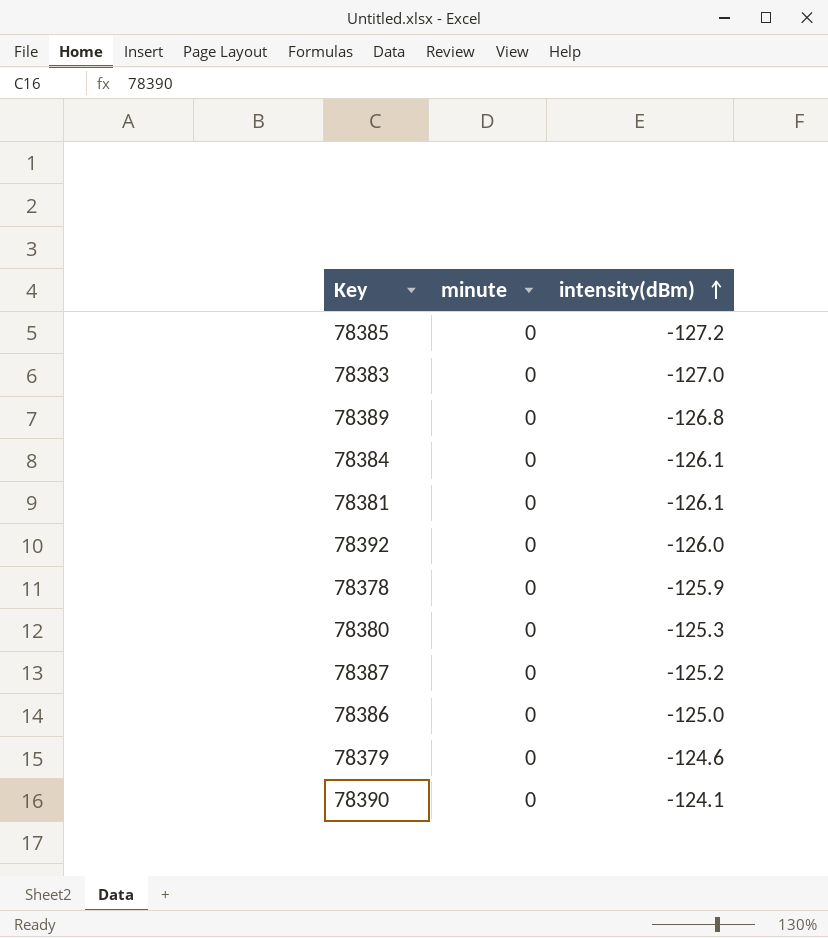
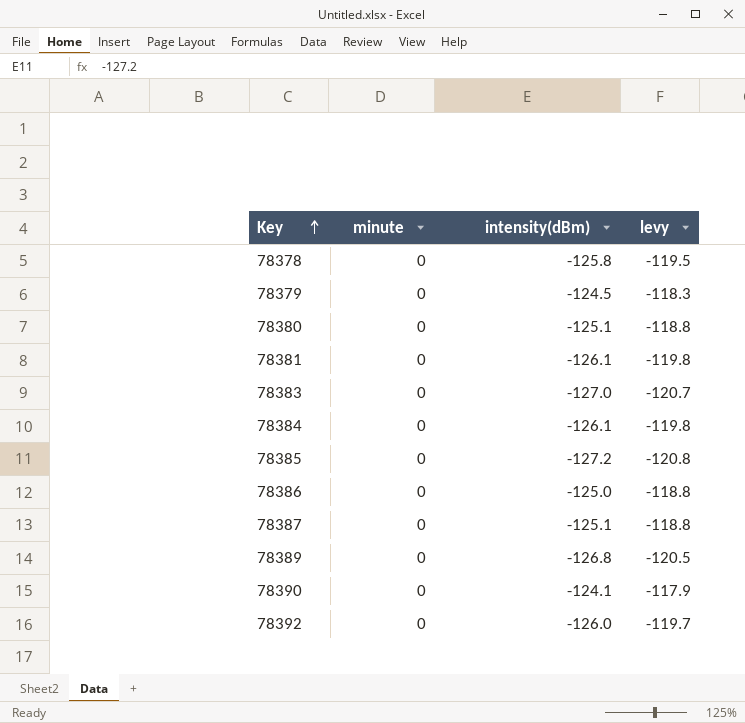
row order: intensity(dBm) ascending -> Key ascending
column levy | formula: none -> [intensity(dBm)] * 0.95
78378 | intensity(dBm): -125.9 -> -125.8
78379 | intensity(dBm): -124.6 -> -124.5
78380 | intensity(dBm): -125.3 -> -125.1
78387 | intensity(dBm): -125.2 -> -125.1

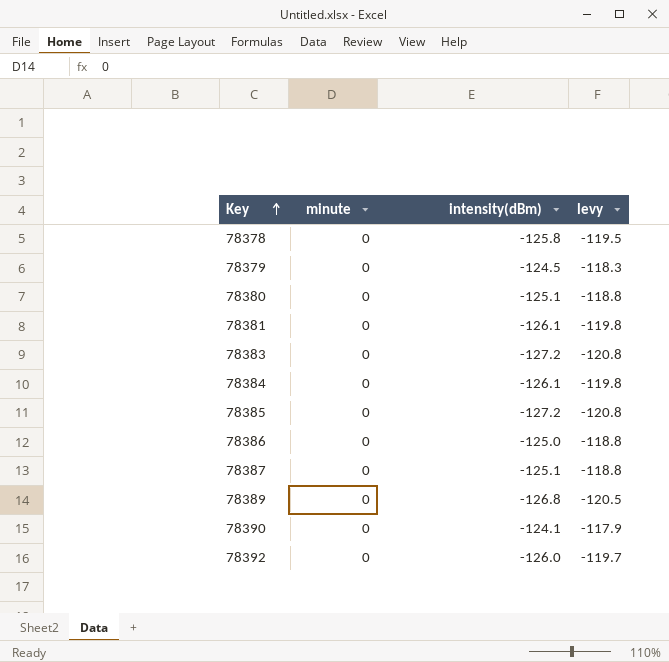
78383 | intensity(dBm): -127.0 -> -127.2
78383 | levy: -120.7 -> -120.8

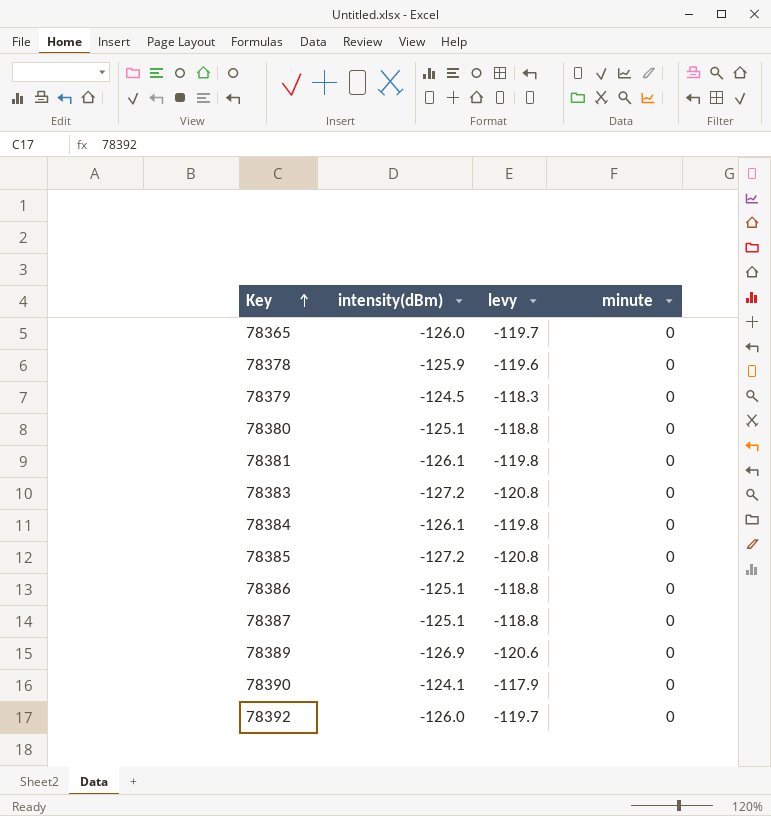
column minute | position: 2 -> 4
row 78365: none -> -126.0 | -119.7 | 0
78378 | intensity(dBm): -125.8 -> -125.9
78378 | levy: -119.5 -> -119.6
78386 | intensity(dBm): -125.0 -> -125.1
78389 | intensity(dBm): -126.8 -> -126.9
78389 | levy: -120.5 -> -120.6

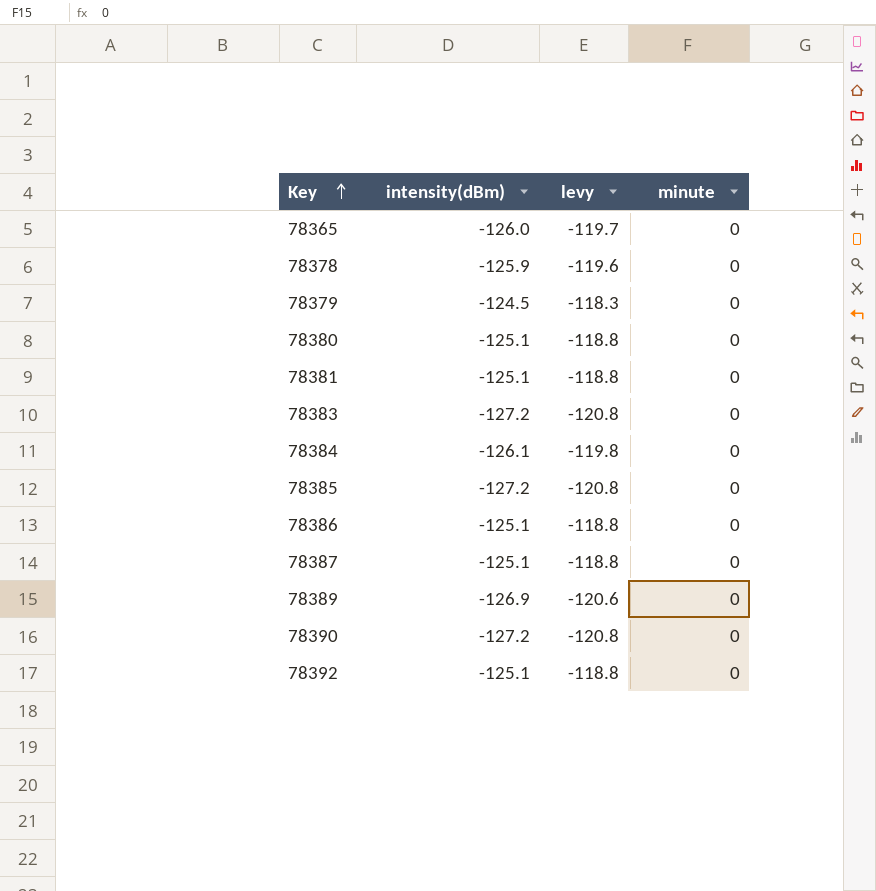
78381 | intensity(dBm): -126.1 -> -125.1
78381 | levy: -119.8 -> -118.8
78390 | intensity(dBm): -124.1 -> -127.2
78390 | levy: -117.9 -> -120.8
78392 | intensity(dBm): -126.0 -> -125.1
78392 | levy: -119.7 -> -118.8

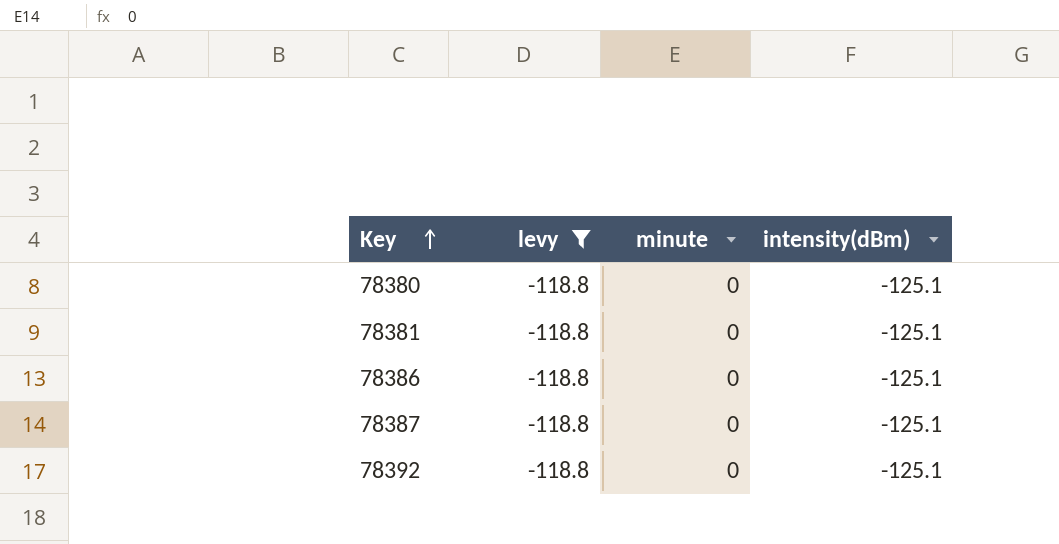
filter: none -> levy = -118.8
column intensity(dBm) | position: 2 -> 4

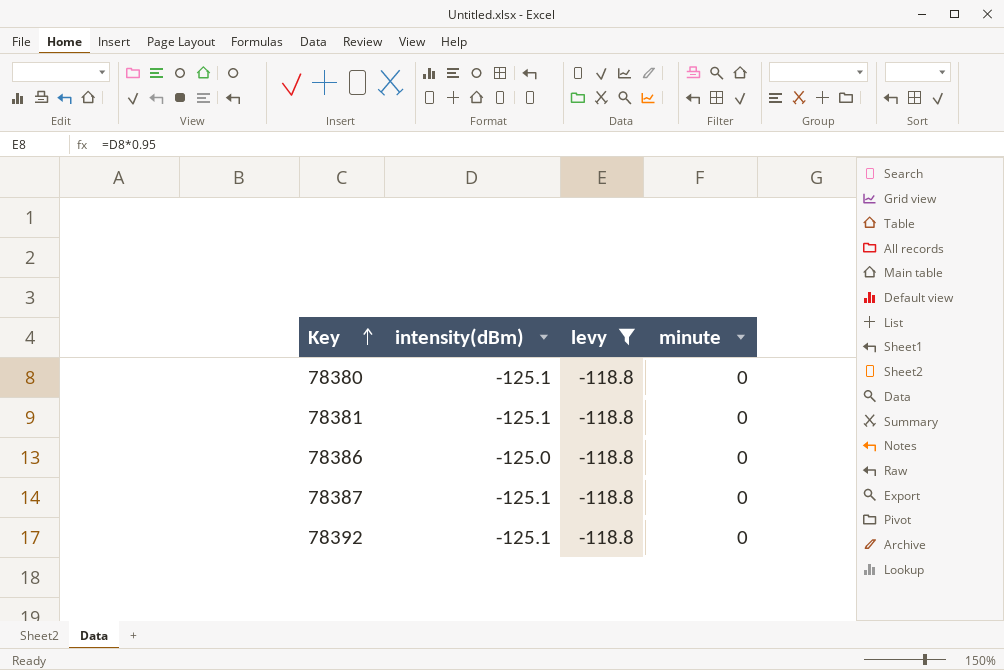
column intensity(dBm) | position: 4 -> 2
78386 | intensity(dBm): -125.1 -> -125.0

